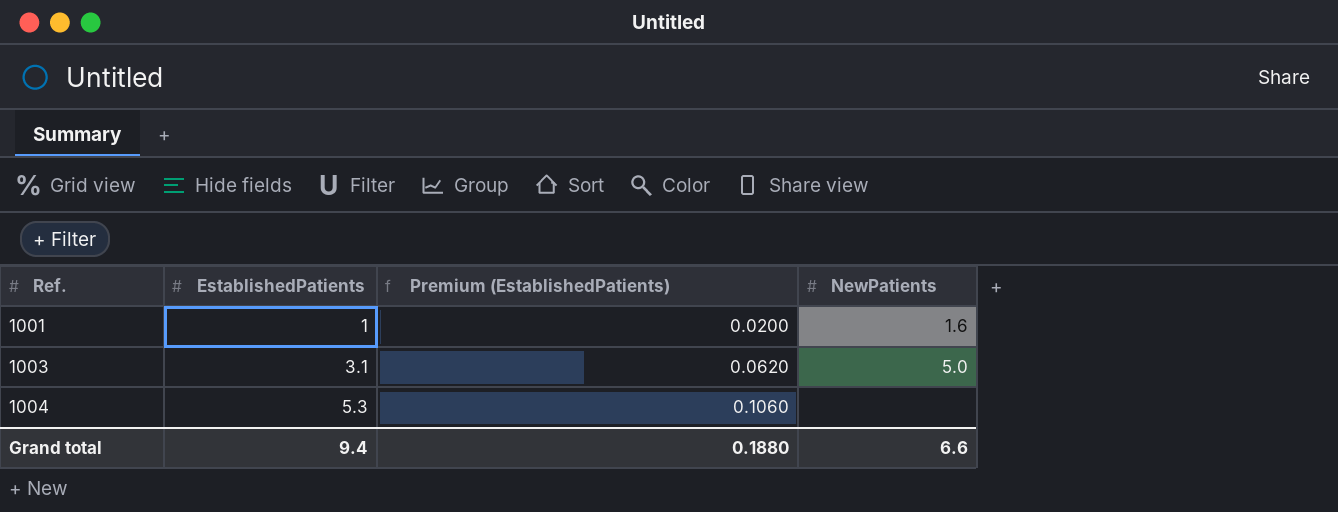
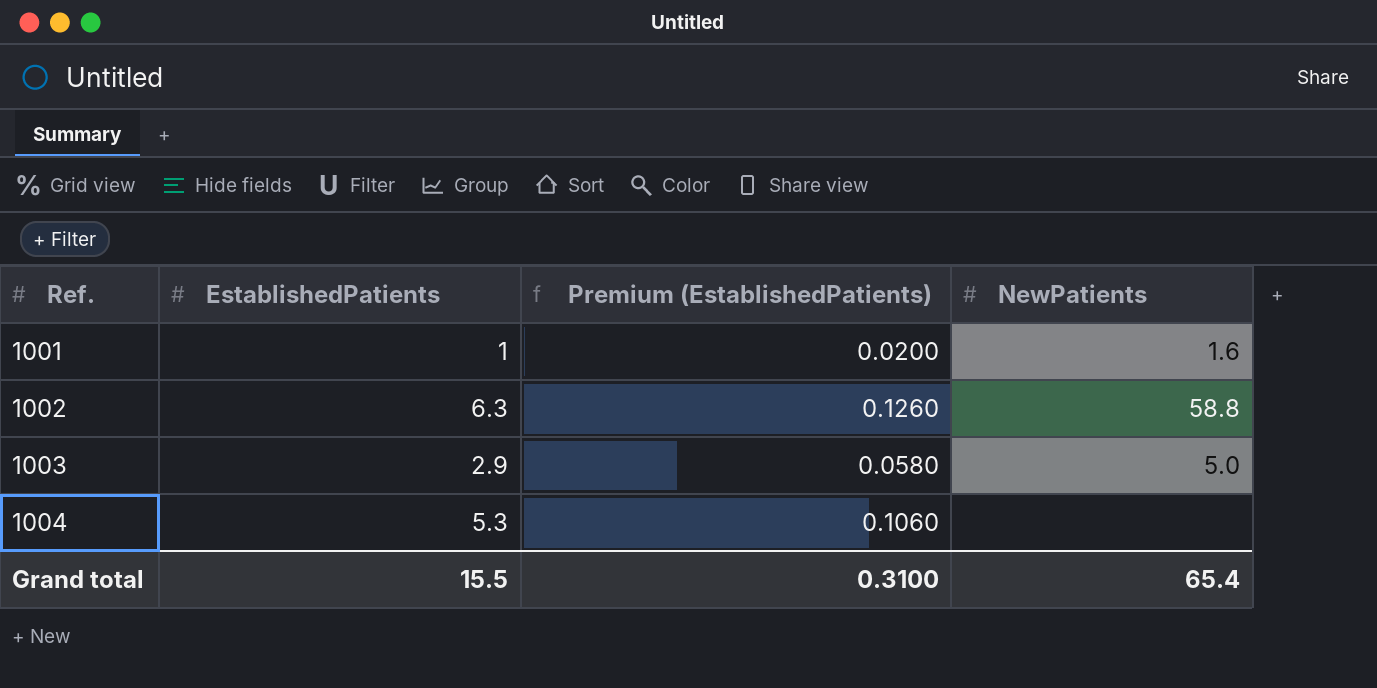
row 1002: none -> 6.3 | 0.1260 | 58.8
1003 | EstablishedPatients: 3.1 -> 2.9
1003 | Premium (EstablishedPatients): 0.0620 -> 0.0580
Grand total | EstablishedPatients: 9.4 -> 15.5
Grand total | Premium (EstablishedPatients): 0.1880 -> 0.3100
Grand total | NewPatients: 6.6 -> 65.4

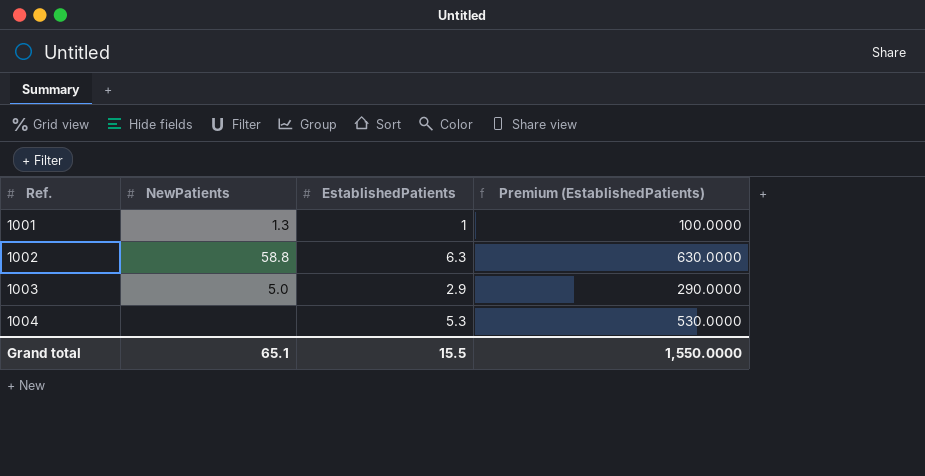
column NewPatients | position: 4 -> 2
column Premium (EstablishedPatients) | formula: [EstablishedPatients] * 0.02 -> [EstablishedPatients] * 100
1001 | NewPatients: 1.6 -> 1.3
Grand total | NewPatients: 65.4 -> 65.1
Grand total | Premium (EstablishedPatients): 0.3100 -> 1,550.0000

